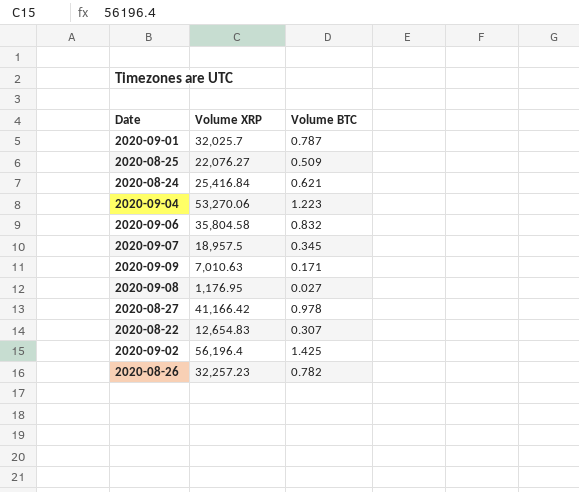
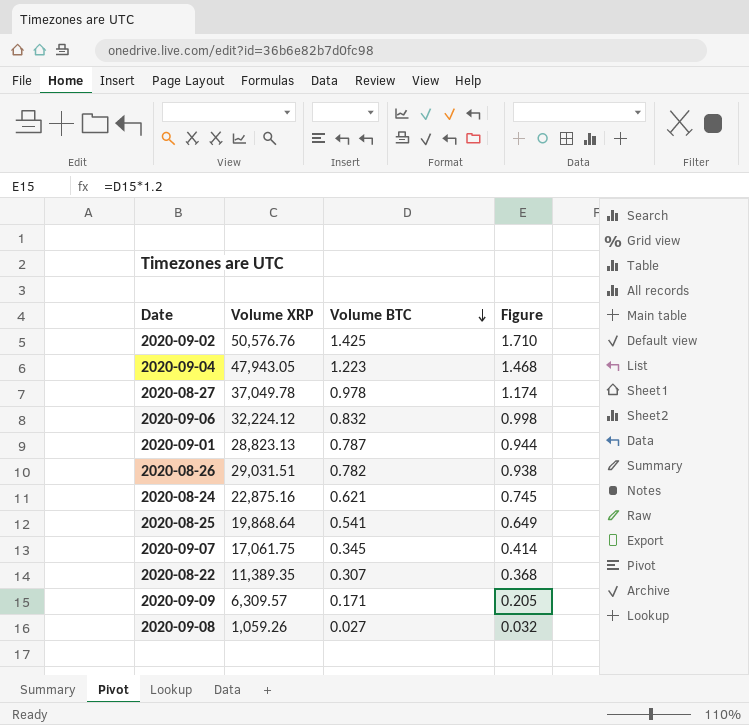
row order: none -> Volume BTC descending
column Figure | formula: none -> [Volume BTC] * 1.2
2020-09-02 | Volume XRP: 56,196.4 -> 50,576.76
2020-09-04 | Volume XRP: 53,270.06 -> 47,943.05
2020-08-27 | Volume XRP: 41,166.42 -> 37,049.78
2020-09-06 | Volume XRP: 35,804.58 -> 32,224.12
2020-09-01 | Volume XRP: 32,025.7 -> 28,823.13
2020-08-26 | Volume XRP: 32,257.23 -> 29,031.51
2020-08-24 | Volume XRP: 25,416.84 -> 22,875.16
2020-08-25 | Volume XRP: 22,076.27 -> 19,868.64
2020-08-25 | Volume BTC: 0.509 -> 0.541
2020-09-07 | Volume XRP: 18,957.5 -> 17,061.75
2020-08-22 | Volume XRP: 12,654.83 -> 11,389.35
2020-09-09 | Volume XRP: 7,010.63 -> 6,309.57
2020-09-08 | Volume XRP: 1,176.95 -> 1,059.26

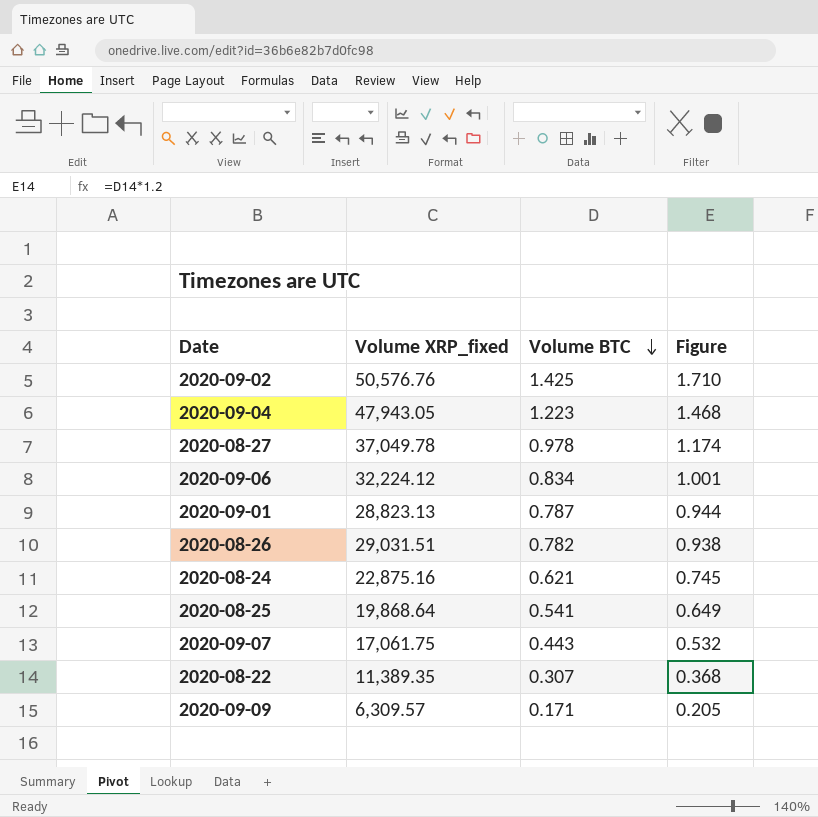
column name: Volume XRP -> Volume XRP_fixed
row 2020-09-08: 1,059.26 | 0.027 | 0.032 -> none
2020-09-06 | Volume BTC: 0.832 -> 0.834
2020-09-06 | Figure: 0.998 -> 1.001
2020-09-07 | Volume BTC: 0.345 -> 0.443
2020-09-07 | Figure: 0.414 -> 0.532

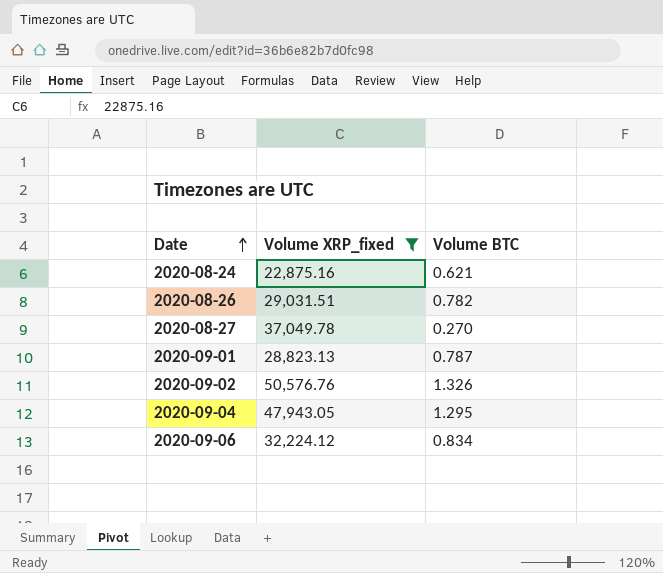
filter: none -> Volume XRP_fixed >= 22,875.16
row order: Volume BTC descending -> Date ascending
column Figure | formula: [Volume BTC] * 1.2 -> none
2020-08-27 | Volume BTC: 0.978 -> 0.270
2020-09-02 | Volume BTC: 1.425 -> 1.326
2020-09-04 | Volume BTC: 1.223 -> 1.295

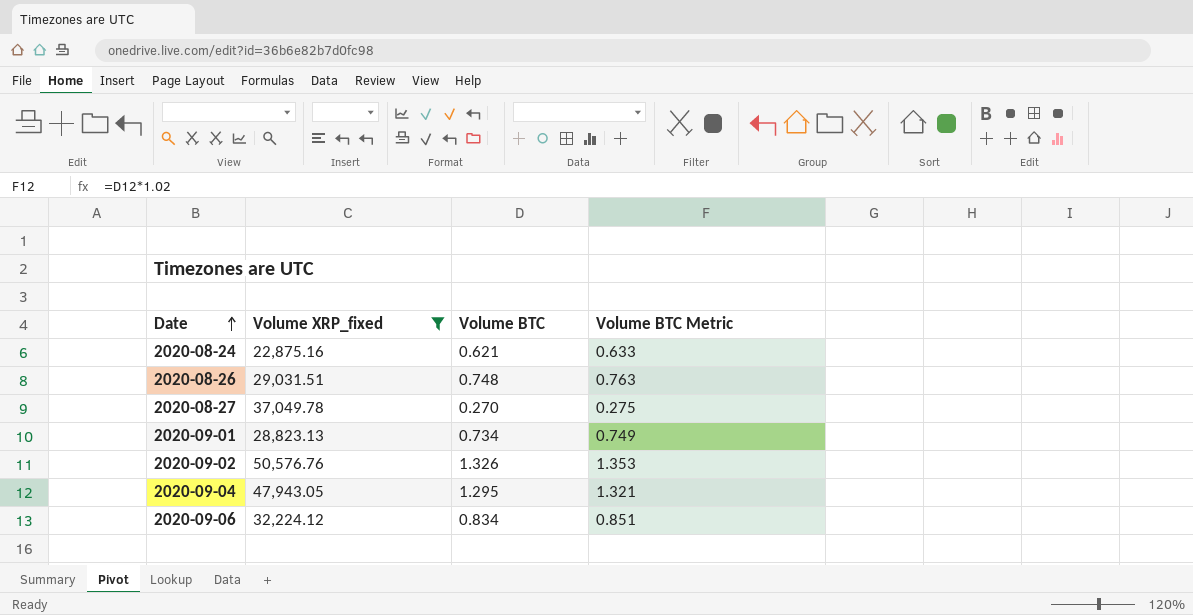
column Volume BTC Metric | formula: none -> [Volume BTC] * 1.02
2020-08-26 | Volume BTC: 0.782 -> 0.748
2020-09-01 | Volume BTC: 0.787 -> 0.734

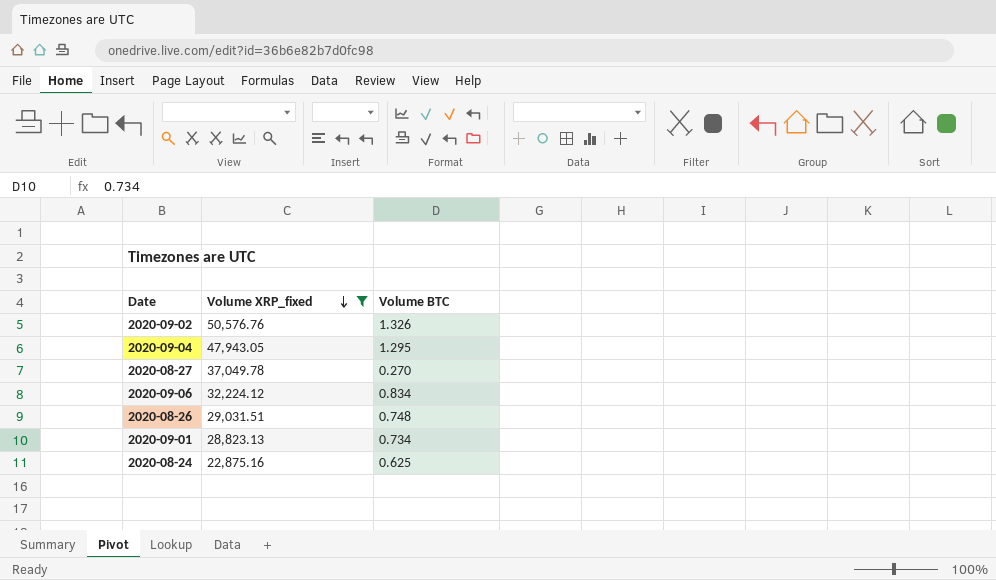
row order: Date ascending -> Volume XRP_fixed descending
column Volume BTC Metric | formula: [Volume BTC] * 1.02 -> none
2020-08-24 | Volume BTC: 0.621 -> 0.625

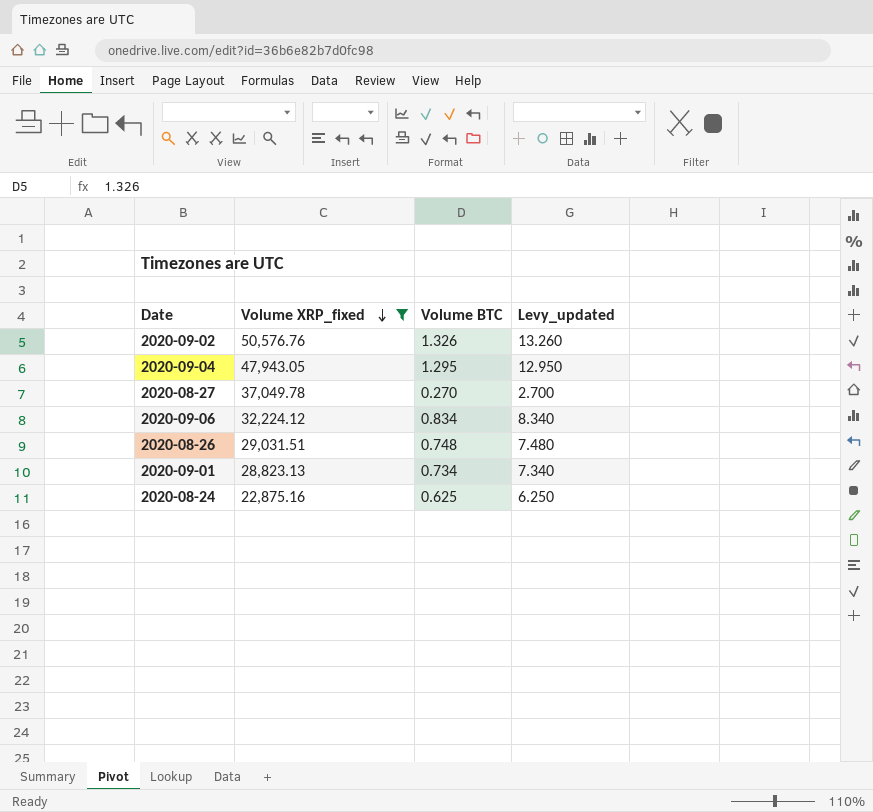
column Levy_updated | formula: none -> [Volume BTC] * 10

